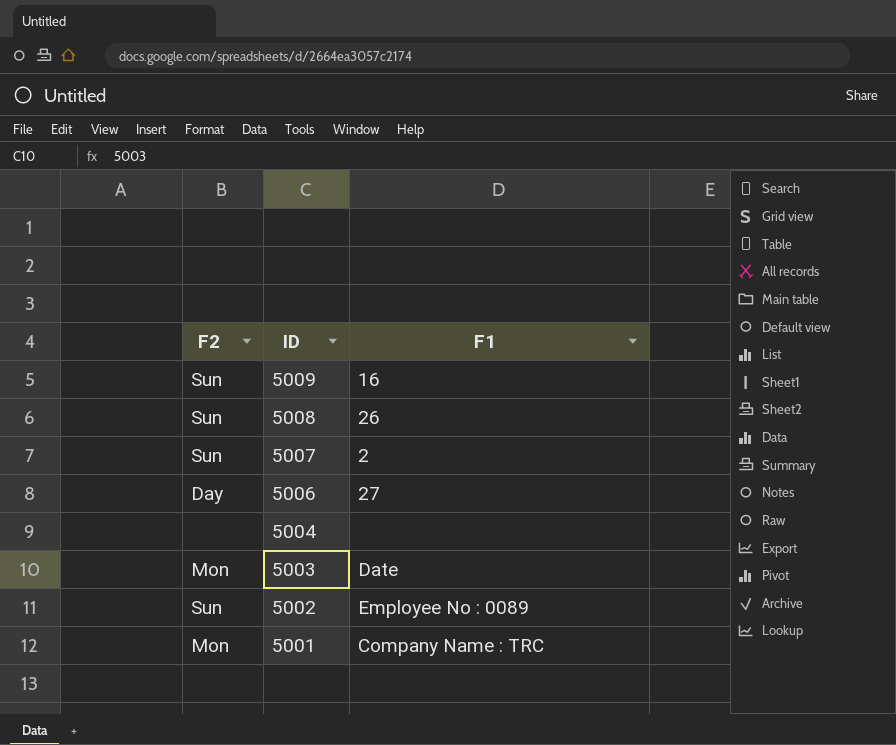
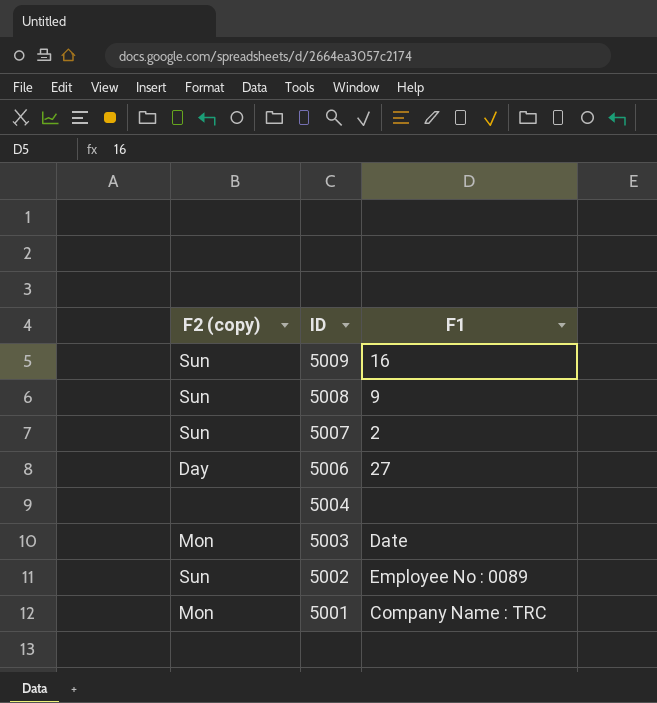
column name: F2 -> F2 (copy)
5008 | F1: 26 -> 9

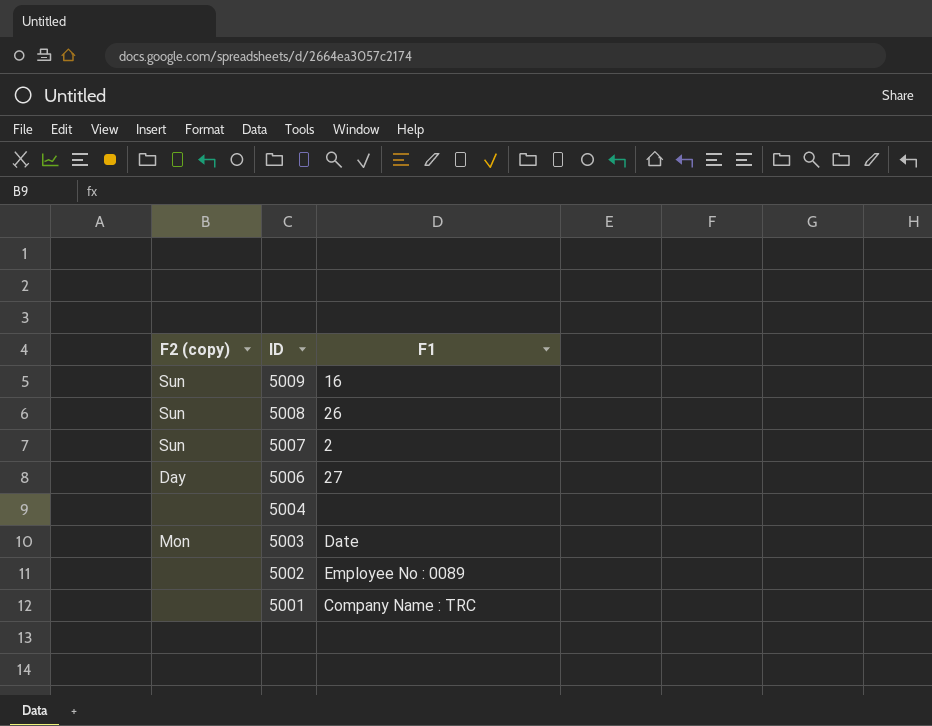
5008 | F1: 9 -> 26
5002 | F2 (copy): Sun -> none
5001 | F2 (copy): Mon -> none

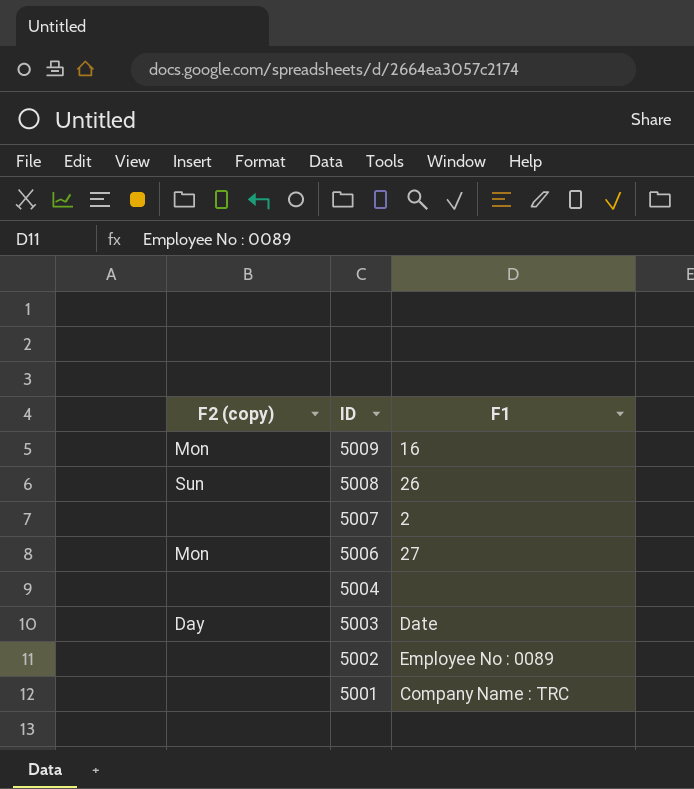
5009 | F2 (copy): Sun -> Mon
5007 | F2 (copy): Sun -> none
5006 | F2 (copy): Day -> Mon
5003 | F2 (copy): Mon -> Day

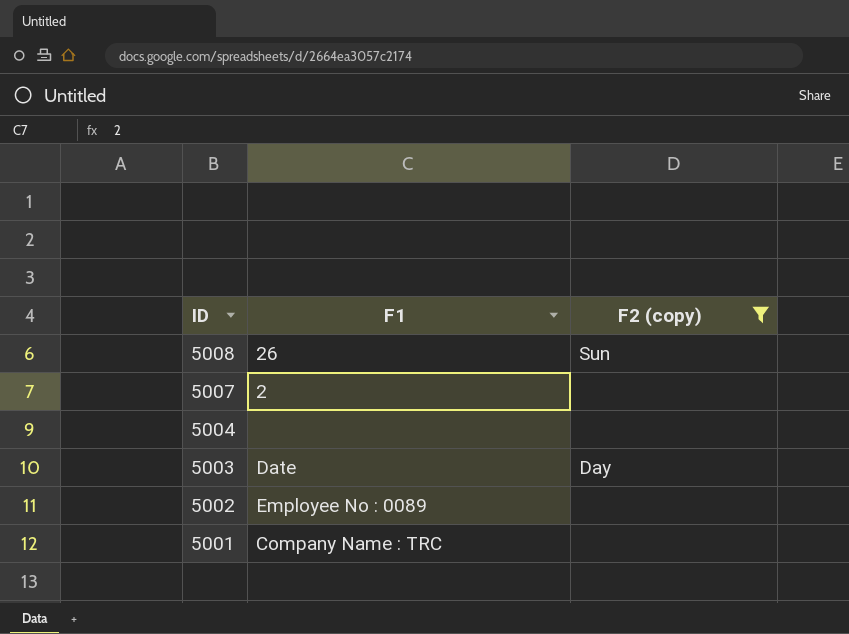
filter: none -> F2 (copy) != Mon
column F2 (copy) | position: 1 -> 3

